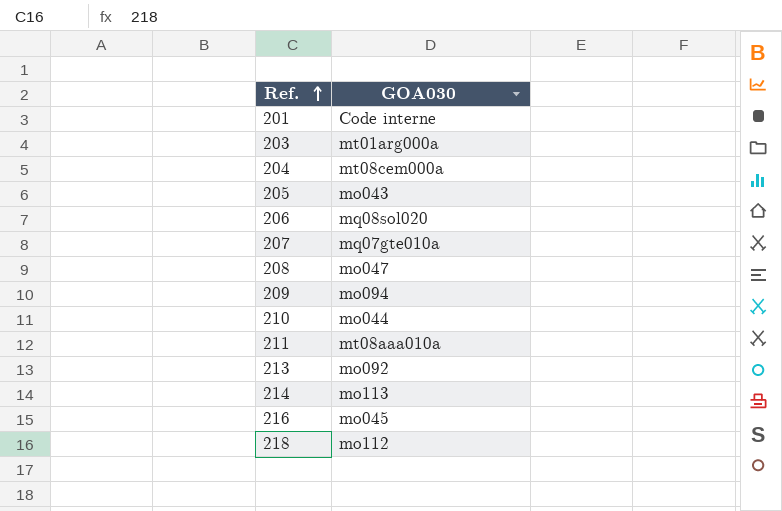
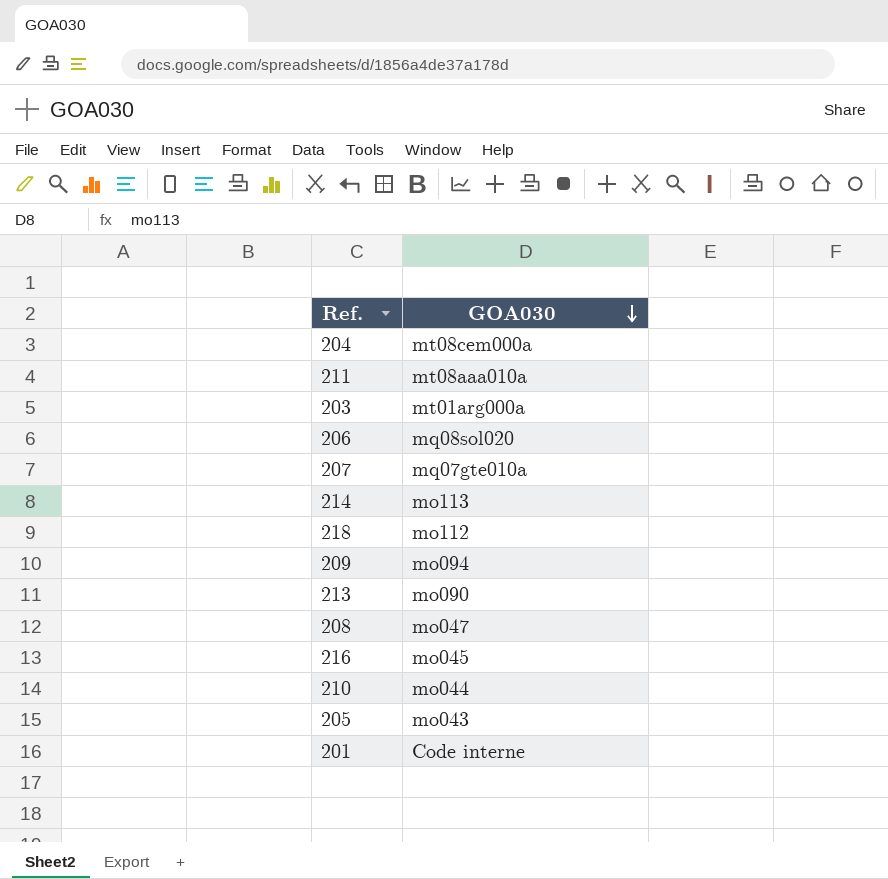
row order: Ref. ascending -> GOA030 descending
213 | GOA030: mo092 -> mo090

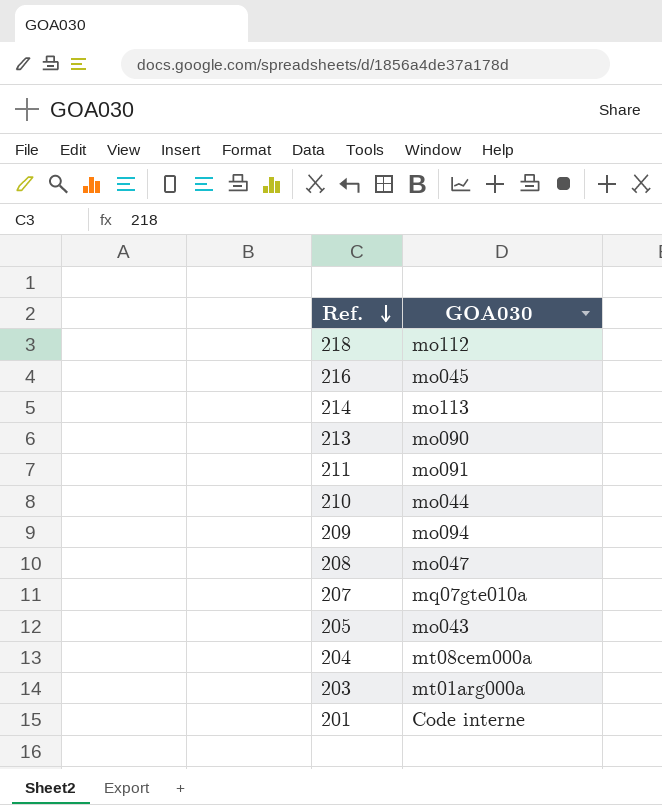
row order: GOA030 descending -> Ref. descending
row 206: mq08sol020 -> none
211 | GOA030: mt08aaa010a -> mo091

